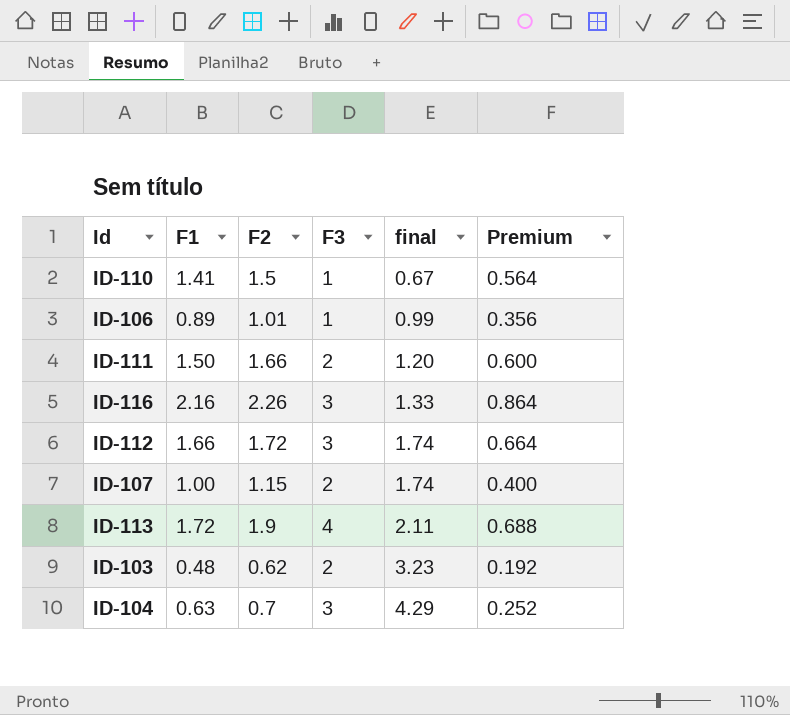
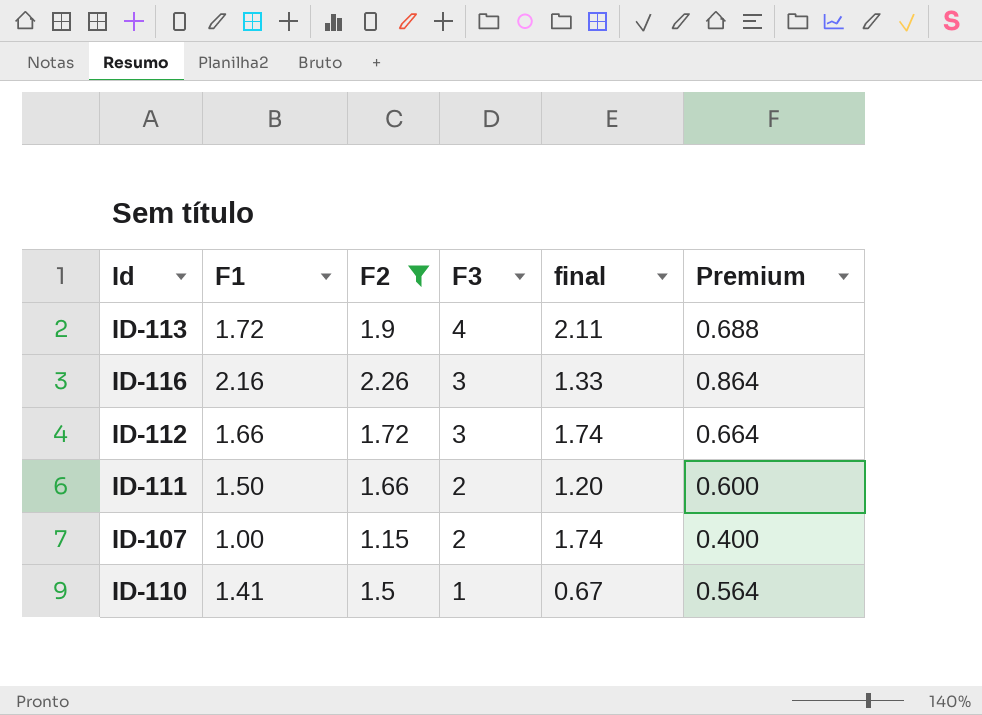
filter: none -> F2 >= 1.15
row order: final ascending -> F3 descending

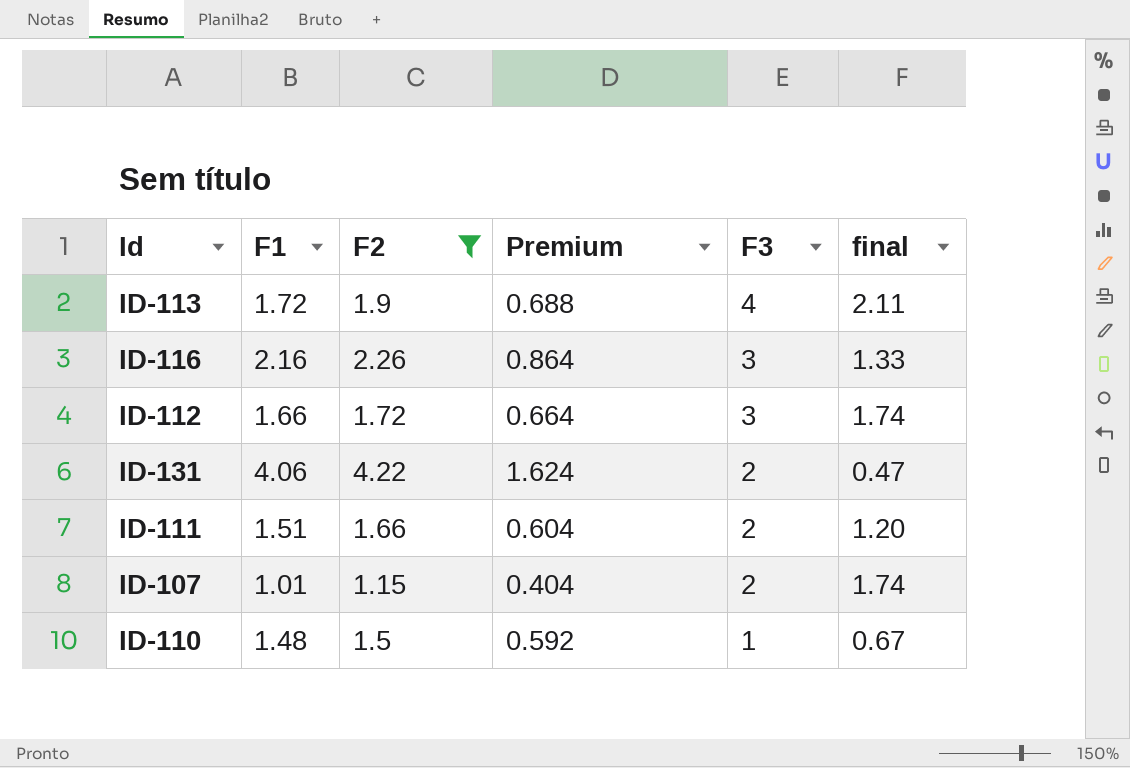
column Premium | position: 6 -> 4
row ID-131: none -> 4.06 | 4.22 | 1.624 | 2 | 0.47
ID-111 | F1: 1.50 -> 1.51
ID-111 | Premium: 0.600 -> 0.604
ID-107 | F1: 1.00 -> 1.01
ID-107 | Premium: 0.400 -> 0.404
ID-110 | F1: 1.41 -> 1.48
ID-110 | Premium: 0.564 -> 0.592

